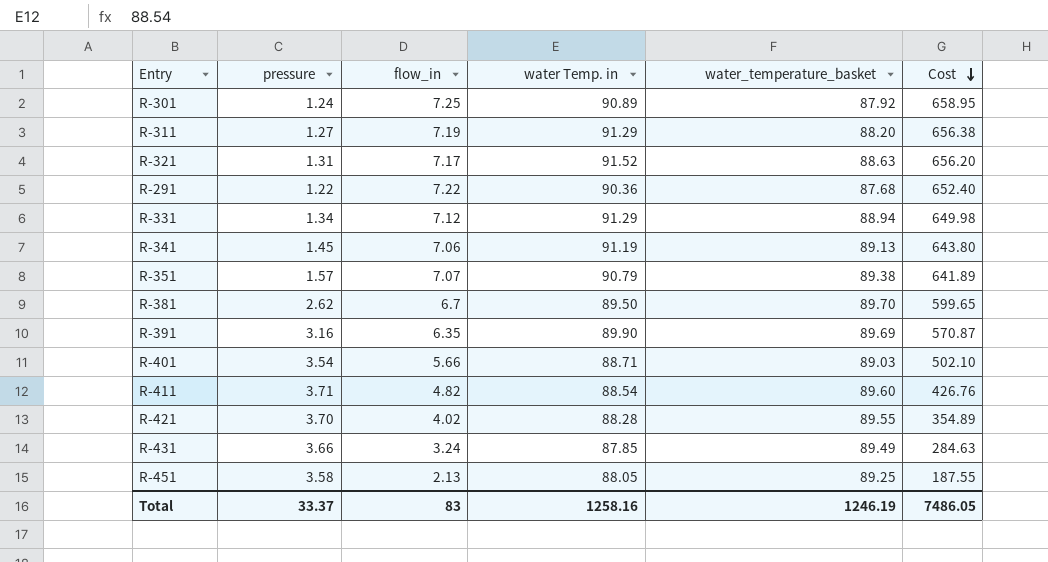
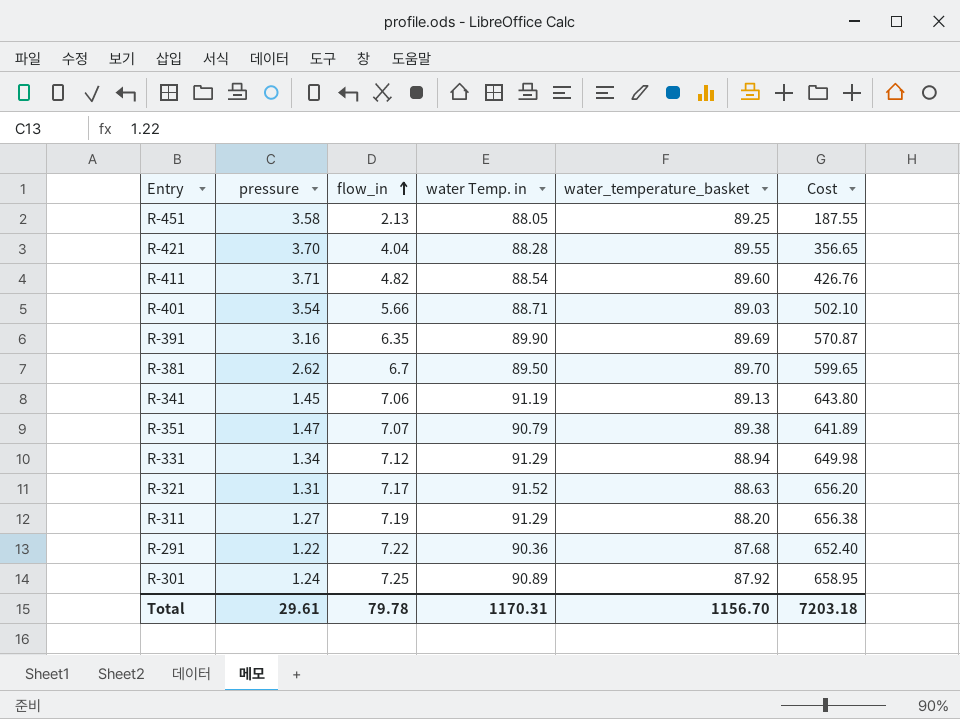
row order: Cost descending -> flow_in ascending
row R-431: 3.66 | 3.24 | 87.85 | 89.49 | 284.63 -> none
R-421 | flow_in: 4.02 -> 4.04
R-421 | Cost: 354.89 -> 356.65
R-351 | pressure: 1.57 -> 1.47
Total | pressure: 33.37 -> 29.61
Total | flow_in: 83 -> 79.78
Total | water Temp. in: 1258.16 -> 1170.31
Total | water_temperature_basket: 1246.19 -> 1156.70
Total | Cost: 7486.05 -> 7203.18

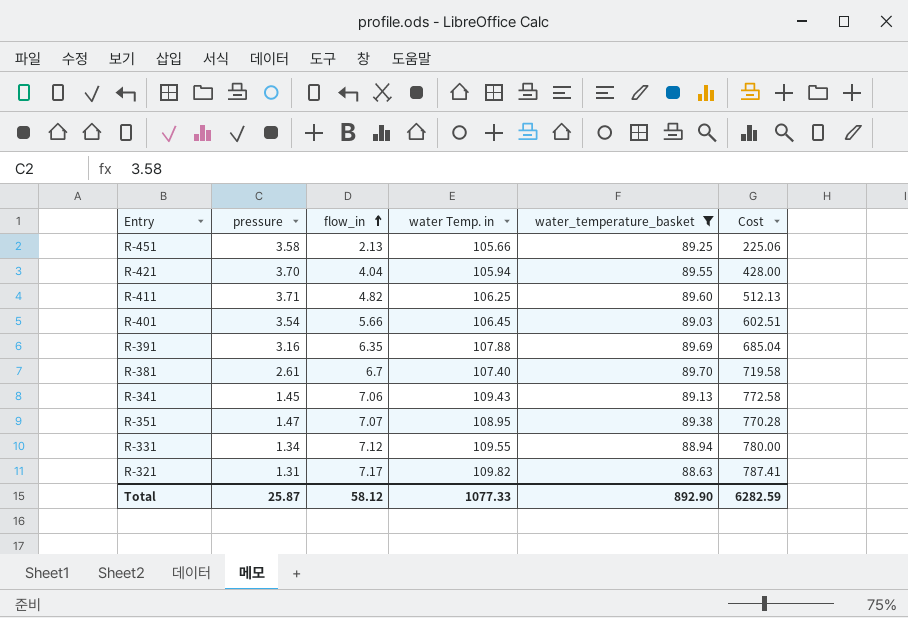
filter: none -> water_temperature_basket >= 88.63
R-451 | water Temp. in: 88.05 -> 105.66
R-451 | Cost: 187.55 -> 225.06
R-421 | water Temp. in: 88.28 -> 105.94
R-421 | Cost: 356.65 -> 428.00
R-411 | water Temp. in: 88.54 -> 106.25
R-411 | Cost: 426.76 -> 512.13
R-401 | water Temp. in: 88.71 -> 106.45
R-401 | Cost: 502.10 -> 602.51
R-391 | water Temp. in: 89.90 -> 107.88
R-391 | Cost: 570.87 -> 685.04
R-381 | pressure: 2.62 -> 2.61
R-381 | water Temp. in: 89.50 -> 107.40
R-381 | Cost: 599.65 -> 719.58
R-341 | water Temp. in: 91.19 -> 109.43
R-341 | Cost: 643.80 -> 772.58
R-351 | water Temp. in: 90.79 -> 108.95
R-351 | Cost: 641.89 -> 770.28
R-331 | water Temp. in: 91.29 -> 109.55
R-331 | Cost: 649.98 -> 780.00
R-321 | water Temp. in: 91.52 -> 109.82
R-321 | Cost: 656.20 -> 787.41
Total | pressure: 29.61 -> 25.87
Total | flow_in: 79.78 -> 58.12
Total | water Temp. in: 1170.31 -> 1077.33
Total | water_temperature_basket: 1156.70 -> 892.90
Total | Cost: 7203.18 -> 6282.59

